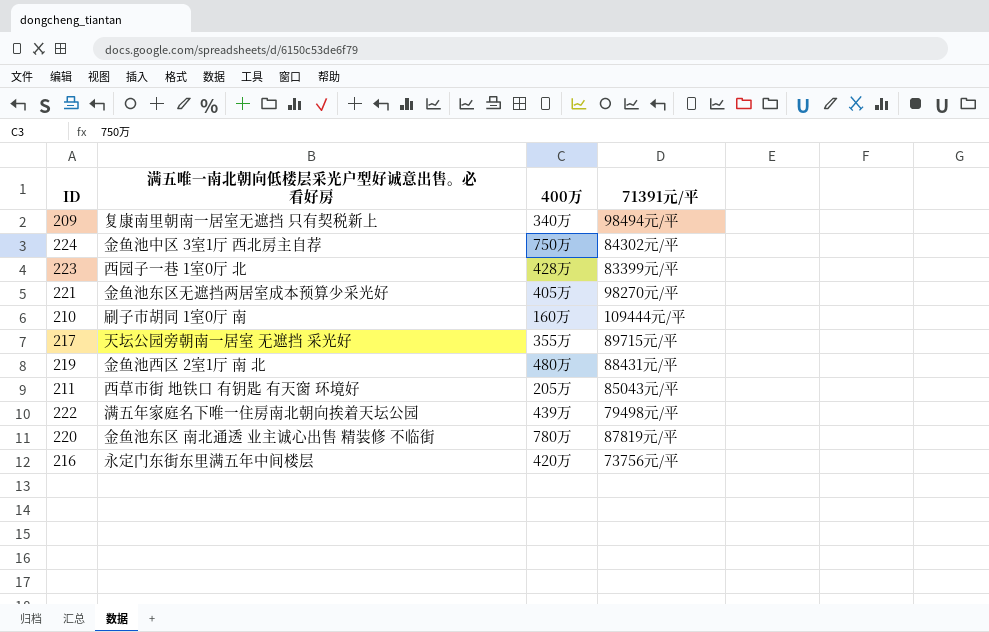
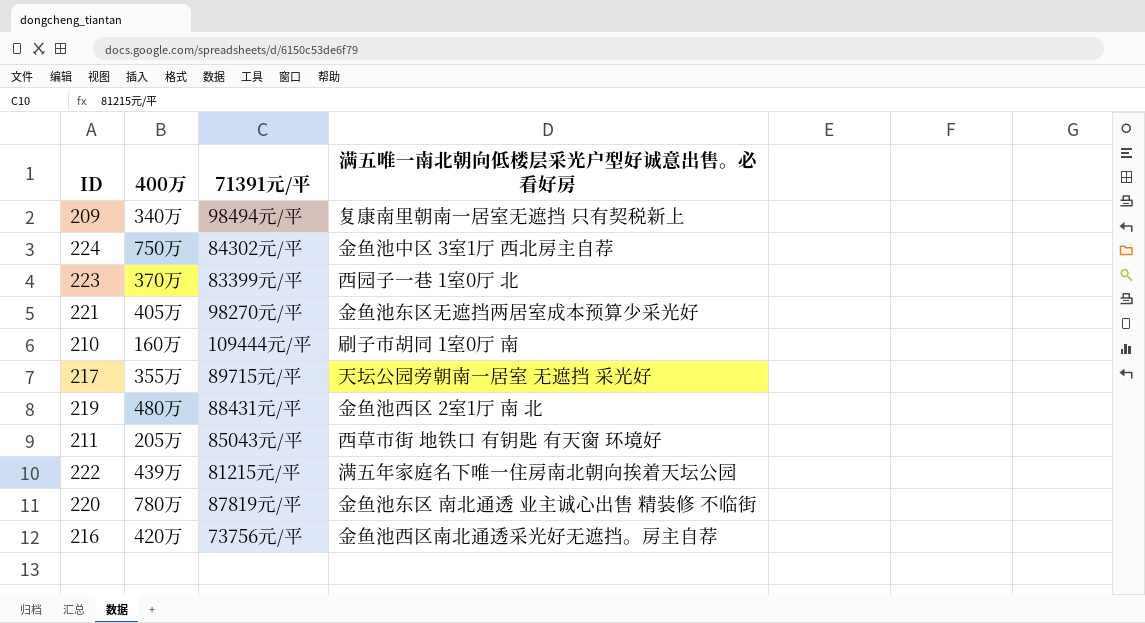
column 满五唯一南北朝向低楼层采光户型好诚意出售。必看好房 | position: 2 -> 4
223 | 400万: 428万 -> 370万
222 | 71391元/平: 79498元/平 -> 81215元/平
216 | 满五唯一南北朝向低楼层采光户型好诚意出售。必看好房: 永定门东街东里满五年中间楼层 -> 金鱼池西区南北通透采光好无遮挡。房主自荐

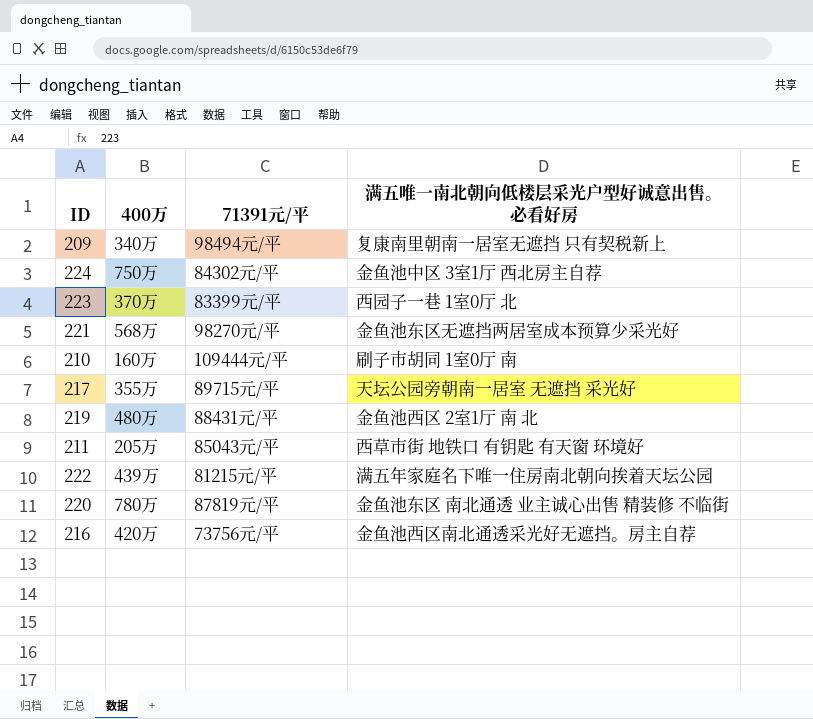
221 | 400万: 405万 -> 568万

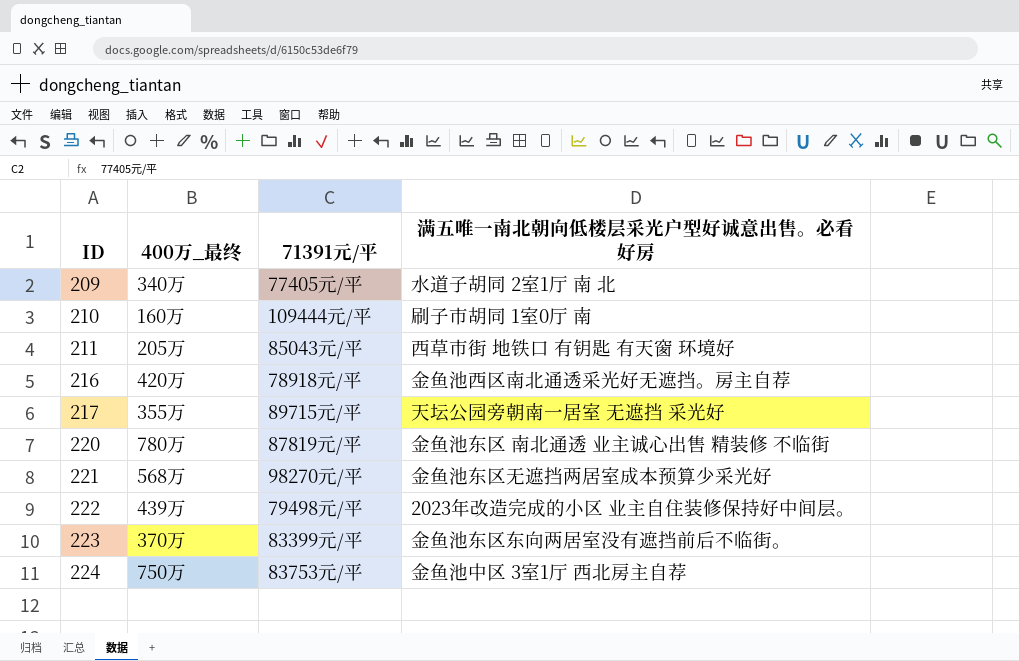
row order: none -> ID ascending
column name: 400万 -> 400万_最终
row 219: 480万 | 88431元/平 | 金鱼池西区 2室1厅 南 北 -> none
209 | 71391元/平: 98494元/平 -> 77405元/平
209 | 满五唯一南北朝向低楼层采光户型好诚意出售。必看好房: 复康南里朝南一居室无遮挡 只有契税新上 -> 水道子胡同 2室1厅 南 北
216 | 71391元/平: 73756元/平 -> 78918元/平
222 | 71391元/平: 81215元/平 -> 79498元/平
222 | 满五唯一南北朝向低楼层采光户型好诚意出售。必看好房: 满五年家庭名下唯一住房南北朝向挨着天坛公园 -> 2023年改造完成的小区 业主自住装修保持好中间层。
223 | 满五唯一南北朝向低楼层采光户型好诚意出售。必看好房: 西园子一巷 1室0厅 北 -> 金鱼池东区东向两居室没有遮挡前后不临街。
224 | 71391元/平: 84302元/平 -> 83753元/平

